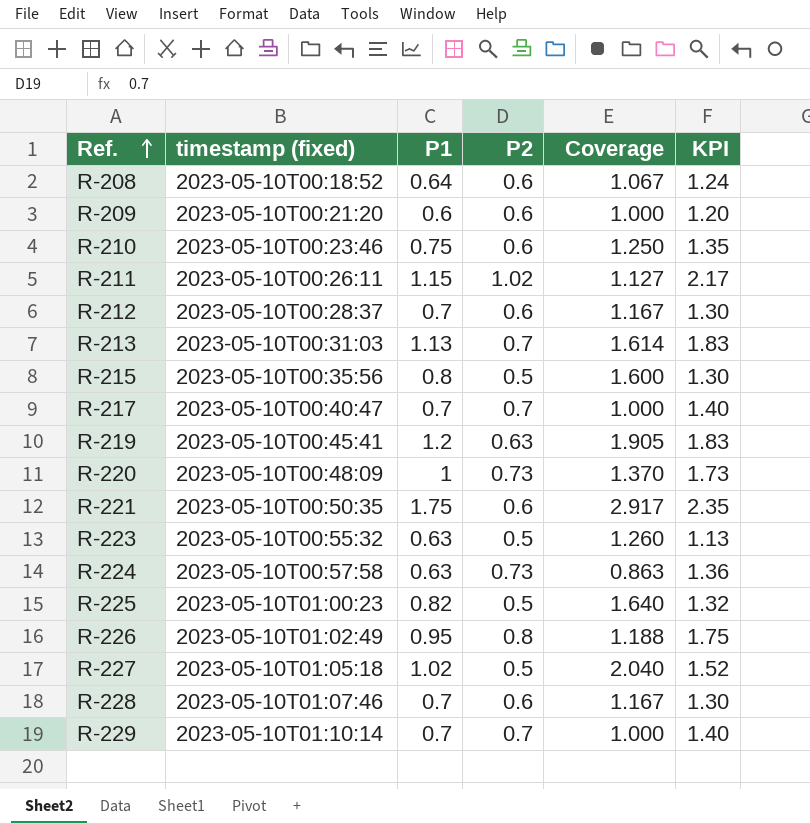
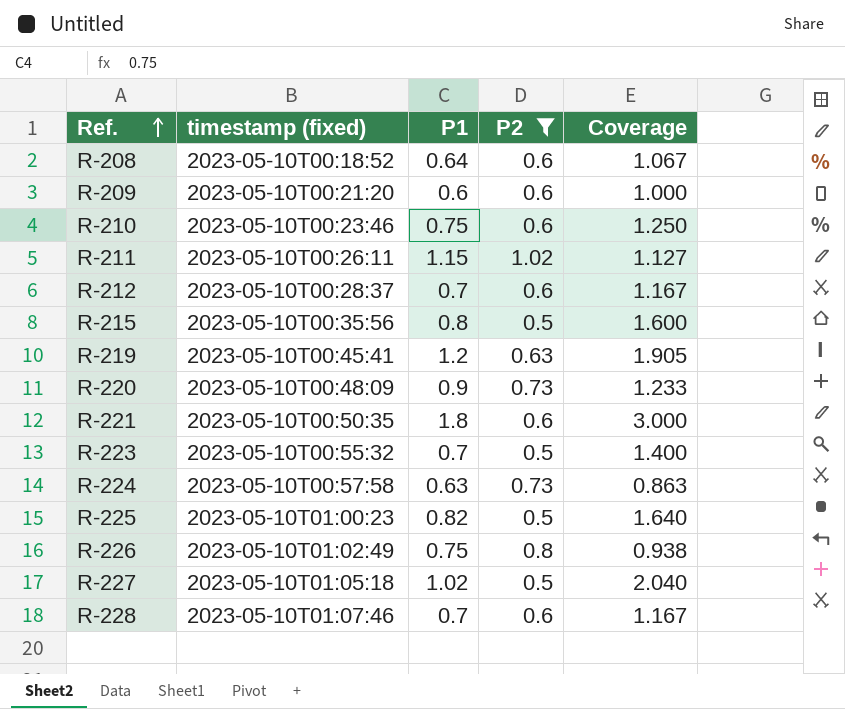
filter: none -> P2 != 0.7
column KPI | formula: [P1] + [P2] -> none
R-220 | P1: 1 -> 0.9
R-220 | Coverage: 1.370 -> 1.233
R-221 | P1: 1.75 -> 1.8
R-221 | Coverage: 2.917 -> 3.000
R-223 | P1: 0.63 -> 0.7
R-223 | Coverage: 1.260 -> 1.400
R-226 | P1: 0.95 -> 0.75
R-226 | Coverage: 1.188 -> 0.938

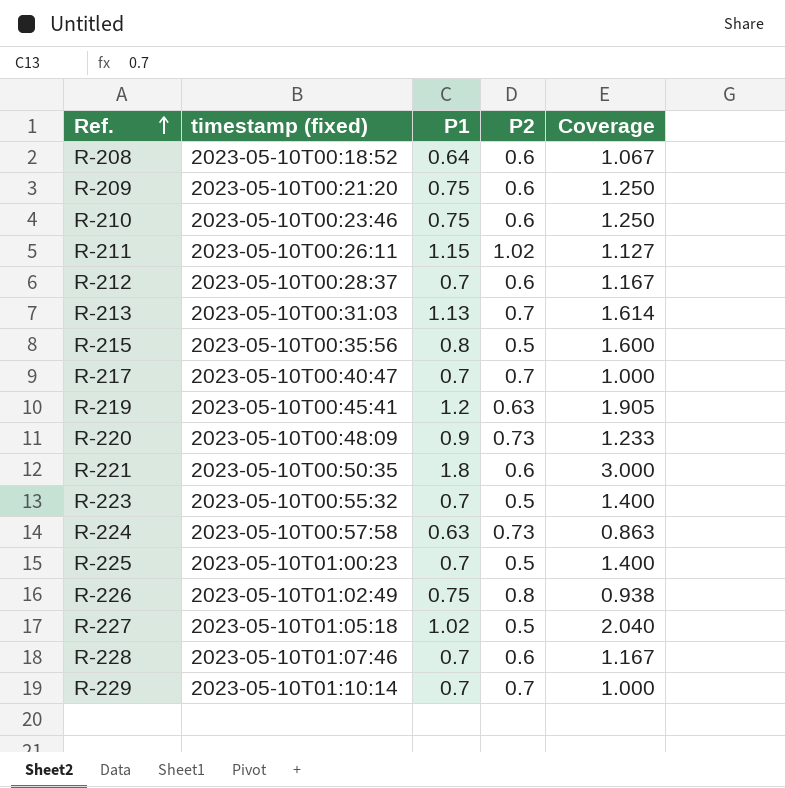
filter: P2 != 0.7 -> none
R-209 | P1: 0.6 -> 0.75
R-209 | Coverage: 1.000 -> 1.250
R-225 | P1: 0.82 -> 0.7
R-225 | Coverage: 1.640 -> 1.400

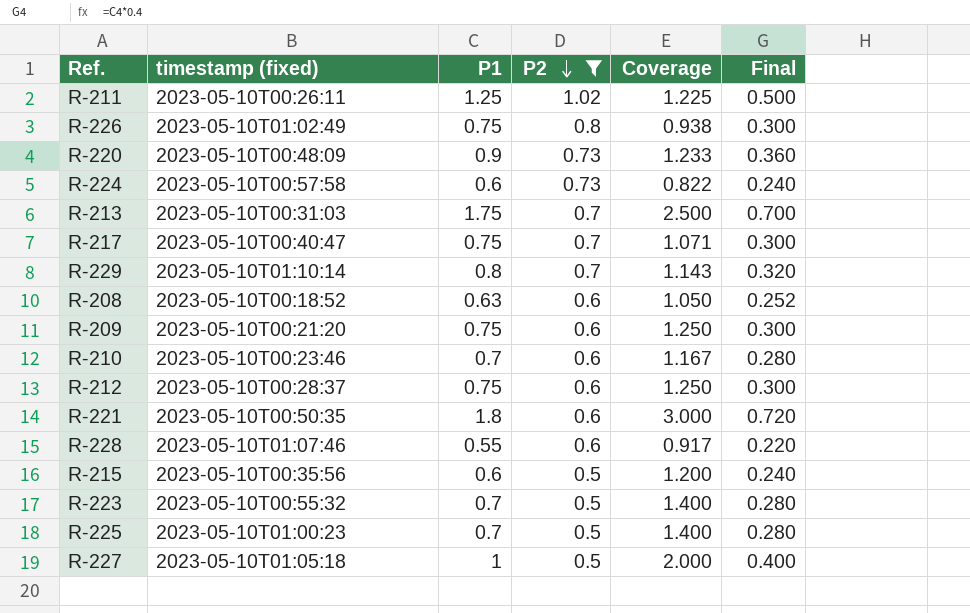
filter: none -> P2 != 0.63
row order: Ref. ascending -> P2 descending
column Final | formula: none -> [P1] * 0.4
R-211 | P1: 1.15 -> 1.25
R-211 | Coverage: 1.127 -> 1.225
R-224 | P1: 0.63 -> 0.6
R-224 | Coverage: 0.863 -> 0.822
R-213 | P1: 1.13 -> 1.75
R-213 | Coverage: 1.614 -> 2.500
R-217 | P1: 0.7 -> 0.75
R-217 | Coverage: 1.000 -> 1.071
R-229 | P1: 0.7 -> 0.8
R-229 | Coverage: 1.000 -> 1.143
R-208 | P1: 0.64 -> 0.63
R-208 | Coverage: 1.067 -> 1.050
R-210 | P1: 0.75 -> 0.7
R-210 | Coverage: 1.250 -> 1.167
R-212 | P1: 0.7 -> 0.75
R-212 | Coverage: 1.167 -> 1.250
R-228 | P1: 0.7 -> 0.55
R-228 | Coverage: 1.167 -> 0.917
R-215 | P1: 0.8 -> 0.6
R-215 | Coverage: 1.600 -> 1.200
R-227 | P1: 1.02 -> 1
R-227 | Coverage: 2.040 -> 2.000

